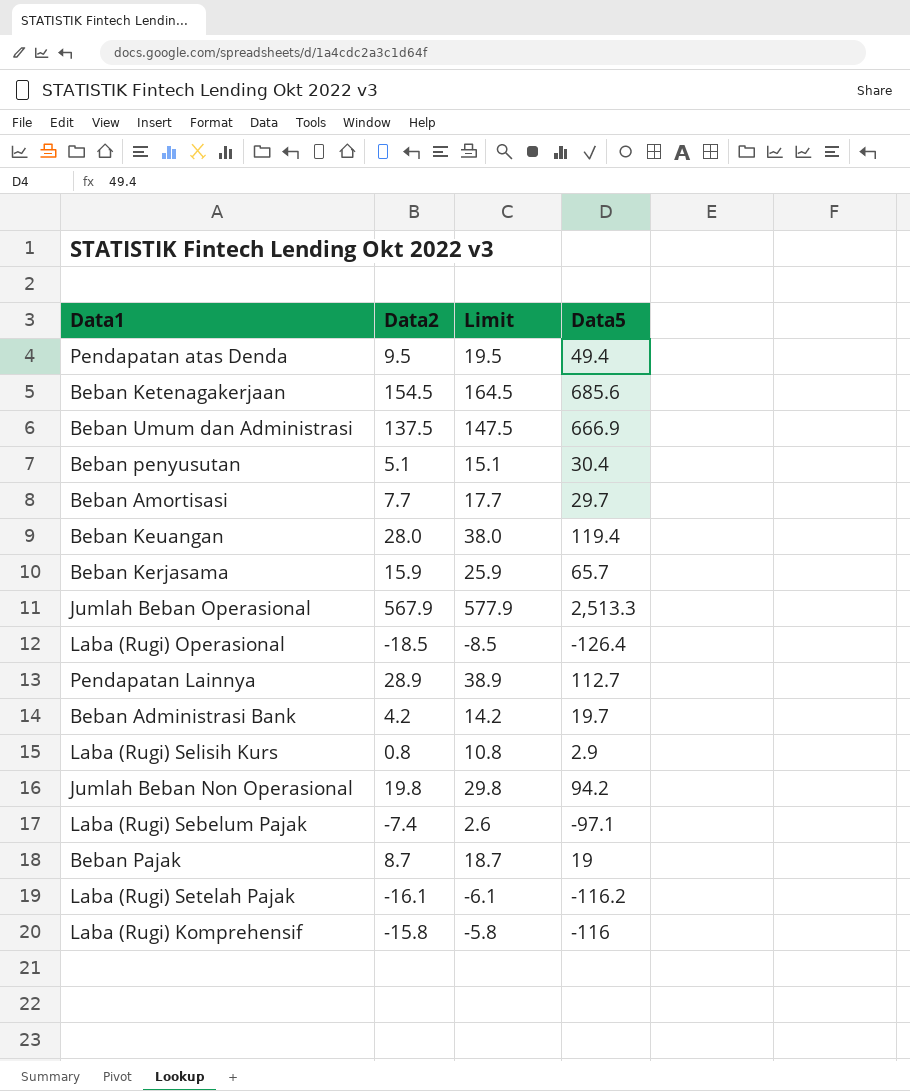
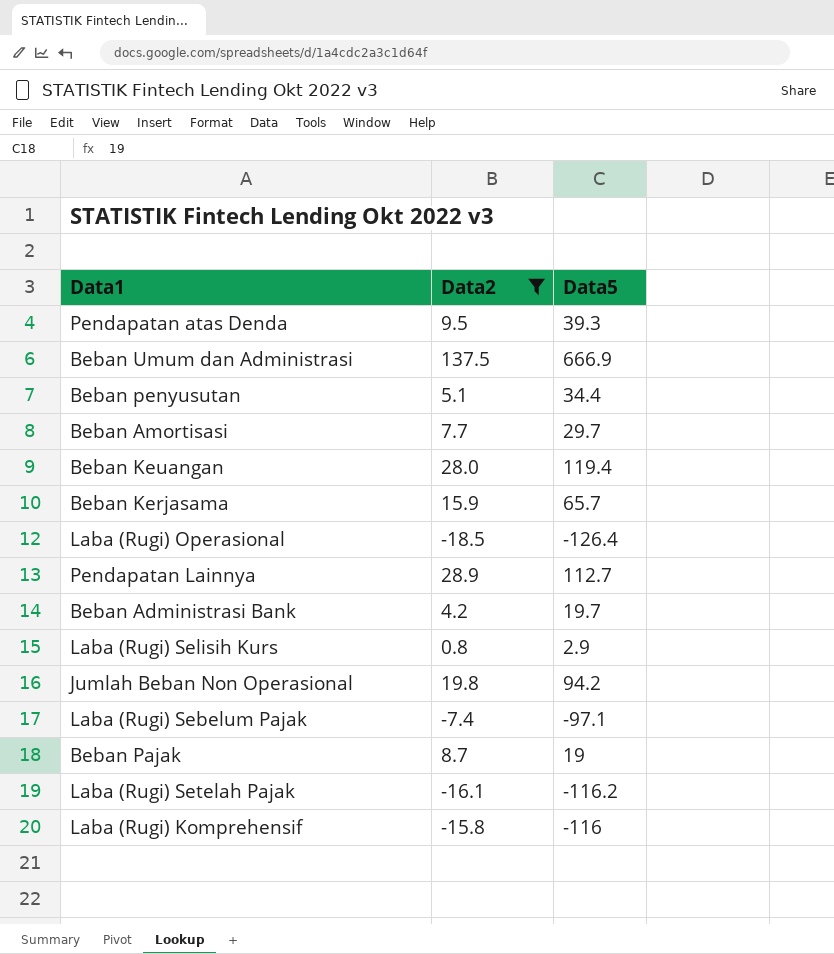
filter: none -> Data2 <= 137.5
column Limit | formula: [Data2] + 10 -> none
Pendapatan atas Denda | Data5: 49.4 -> 39.3
Beban penyusutan | Data5: 30.4 -> 34.4

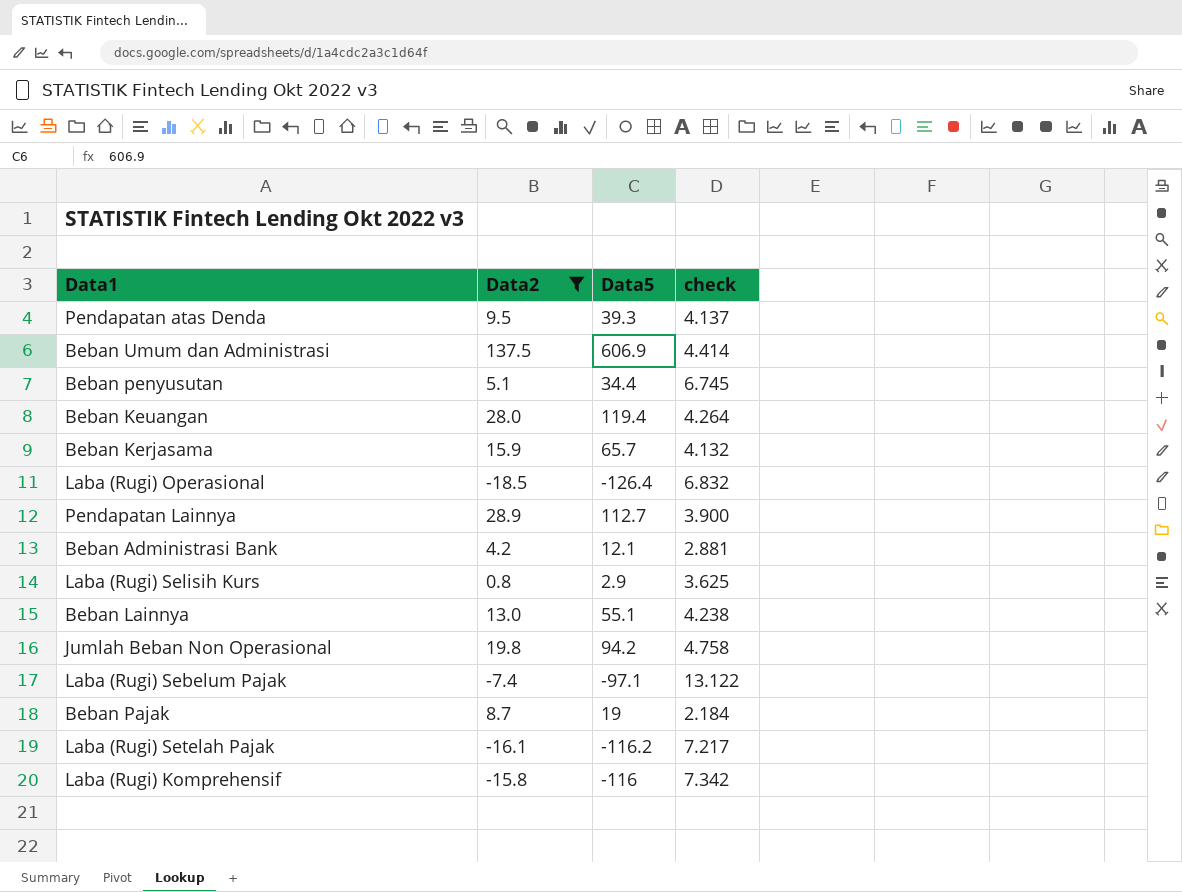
column check | formula: none -> [Data5] / [Data2]
row Beban Amortisasi: 7.7 | 29.7 -> none
Beban Umum dan Administrasi | Data5: 666.9 -> 606.9
Beban Administrasi Bank | Data5: 19.7 -> 12.1
row Beban Lainnya: none -> 13.0 | 55.1 | 4.238

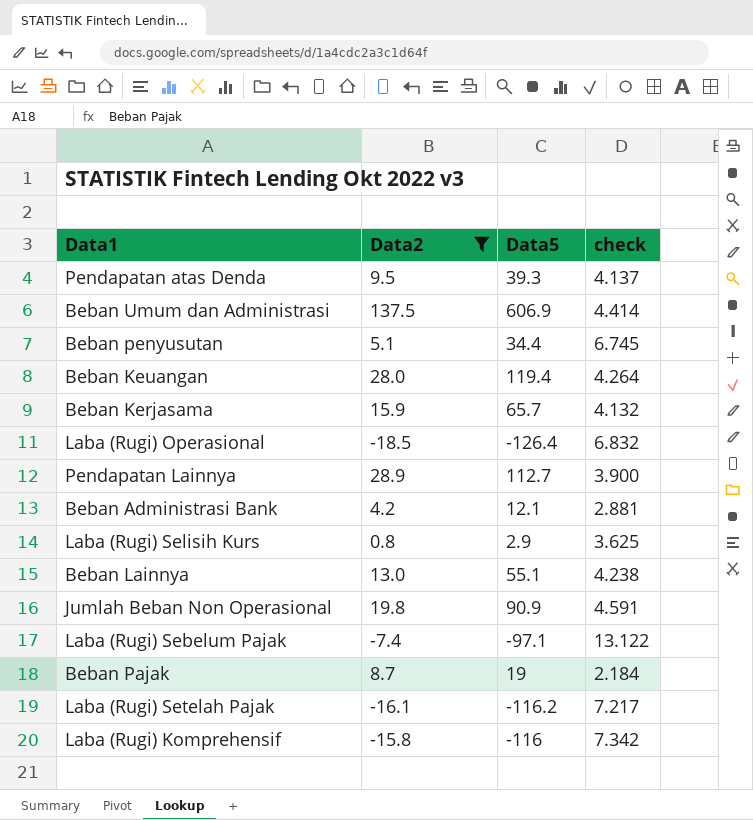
Jumlah Beban Non Operasional | Data5: 94.2 -> 90.9
Jumlah Beban Non Operasional | check: 4.758 -> 4.591

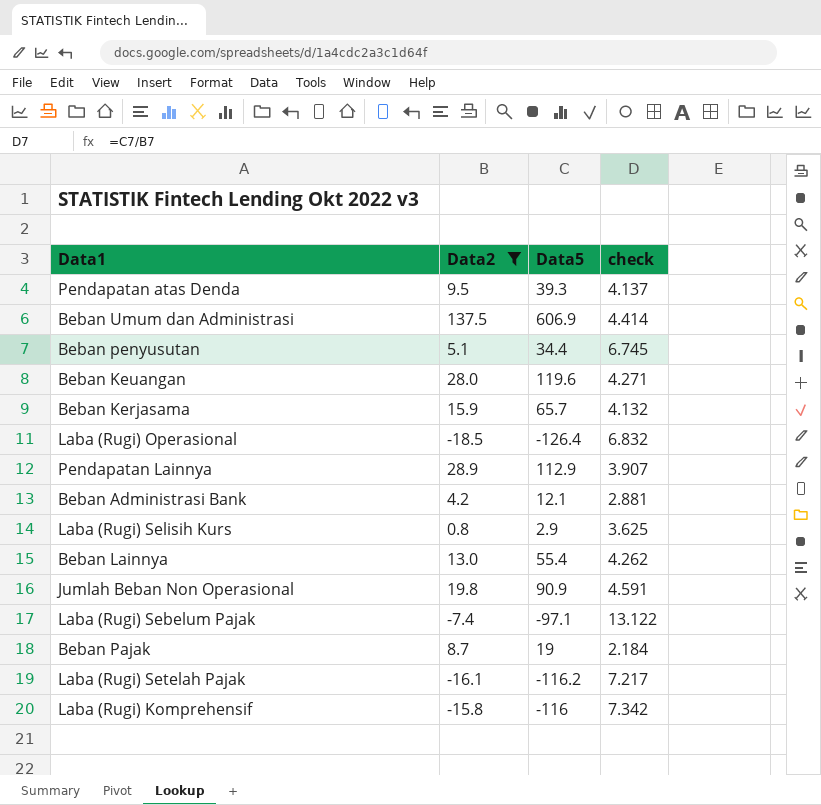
Beban Keuangan | Data5: 119.4 -> 119.6
Beban Keuangan | check: 4.264 -> 4.271
Pendapatan Lainnya | Data5: 112.7 -> 112.9
Pendapatan Lainnya | check: 3.900 -> 3.907
Beban Lainnya | Data5: 55.1 -> 55.4
Beban Lainnya | check: 4.238 -> 4.262

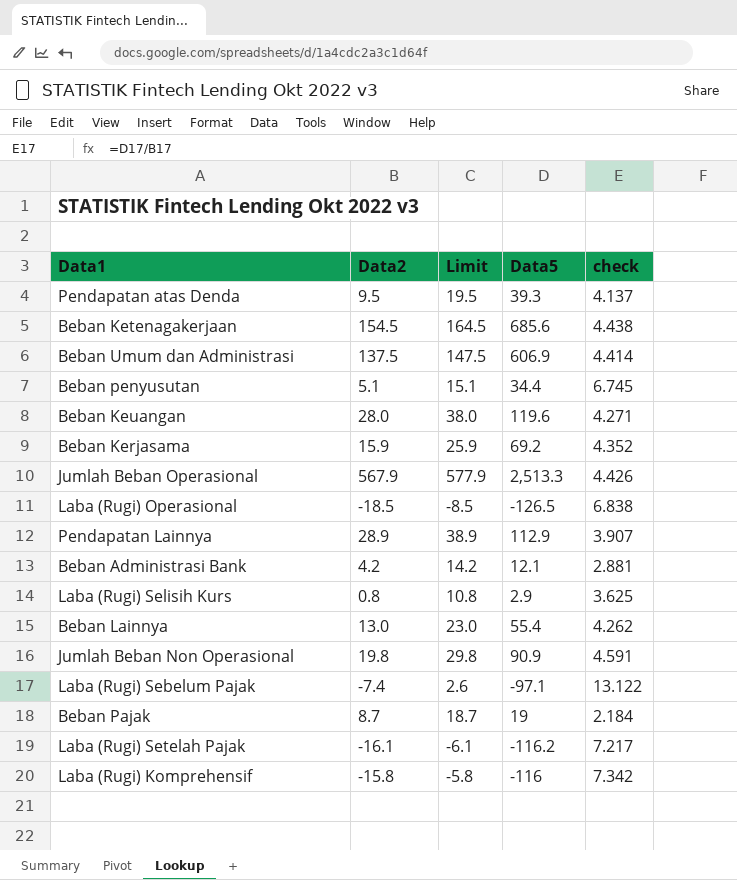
filter: Data2 <= 137.5 -> none
column Limit | formula: none -> [Data2] + 10
Beban Kerjasama | Data5: 65.7 -> 69.2
Beban Kerjasama | check: 4.132 -> 4.352
Laba (Rugi) Operasional | Data5: -126.4 -> -126.5
Laba (Rugi) Operasional | check: 6.832 -> 6.838

